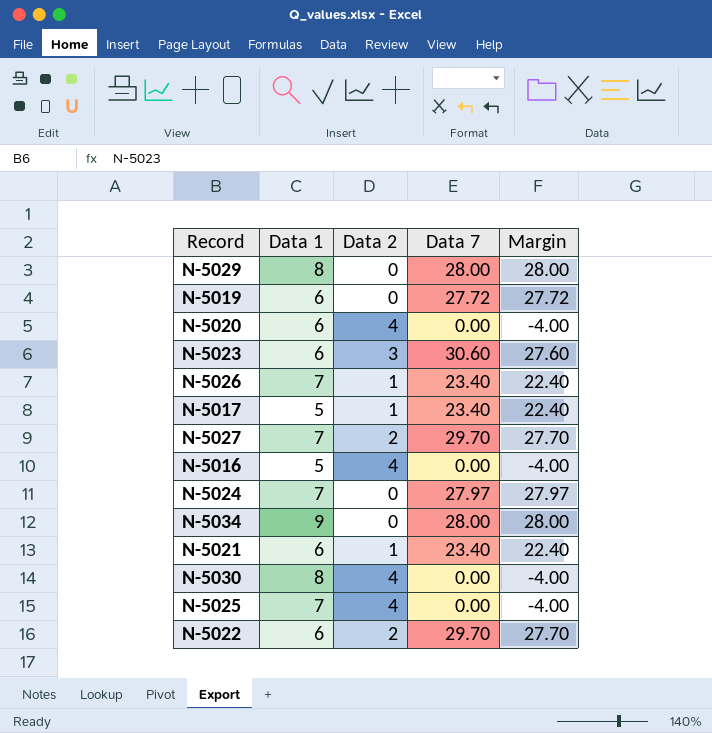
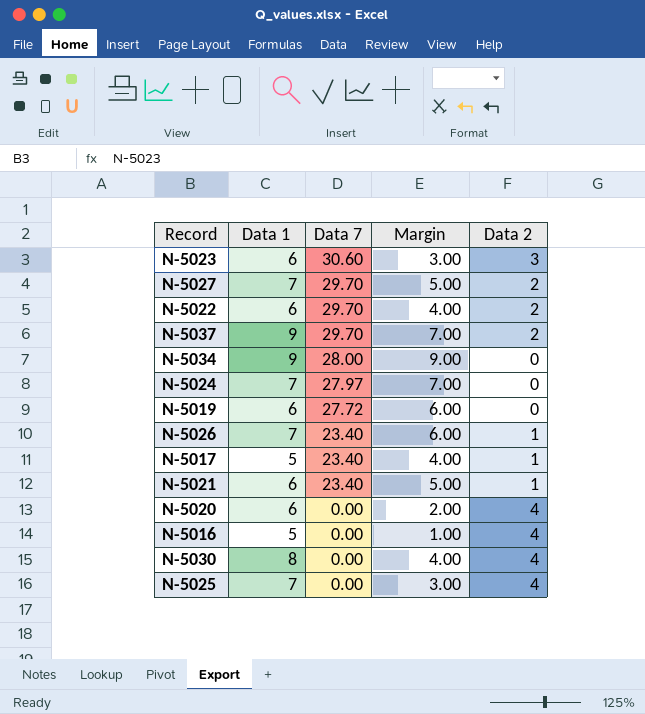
row order: none -> Data 7 descending
column Margin | formula: [Data 7] - [Data 2] -> [Data 1] - [Data 2]
column Data 2 | position: 3 -> 5
row N-5029: 8 | 0 | 28.00 | 28.00 -> none
row N-5037: none -> 9 | 29.70 | 7.00 | 2

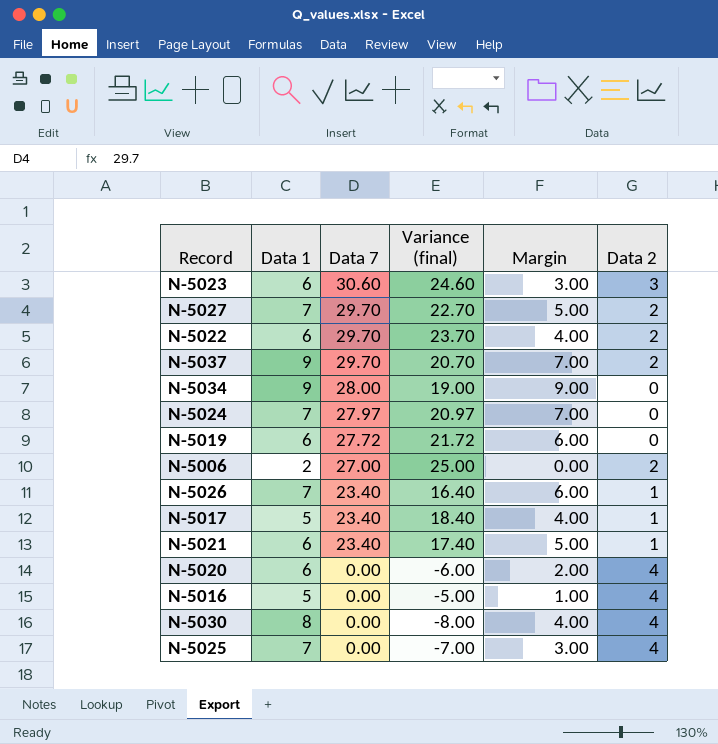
column Variance (final) | formula: none -> [Data 7] - [Data 1]
row N-5006: none -> 2 | 27.00 | 25.00 | 0.00 | 2

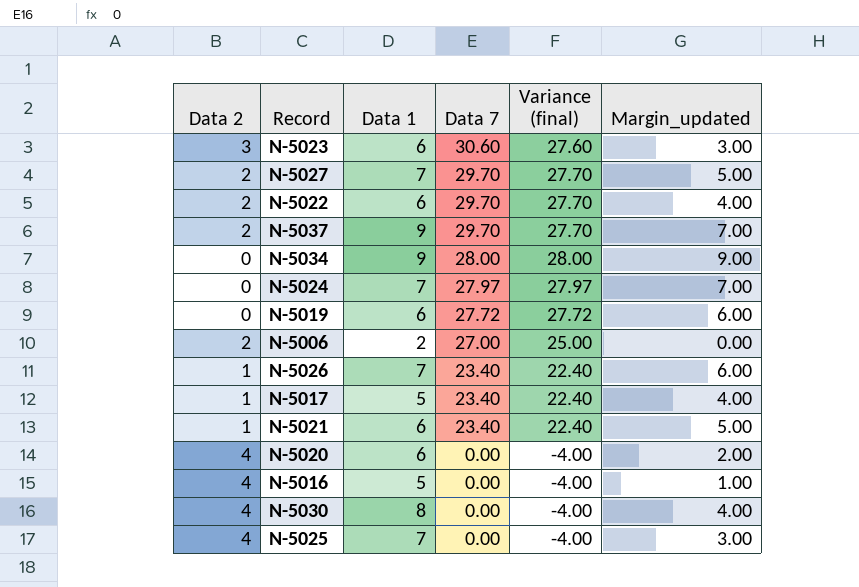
column Data 2 | position: 6 -> 1
column Variance (final) | formula: [Data 7] - [Data 1] -> [Data 7] - [Data 2]
column name: Margin -> Margin_updated

